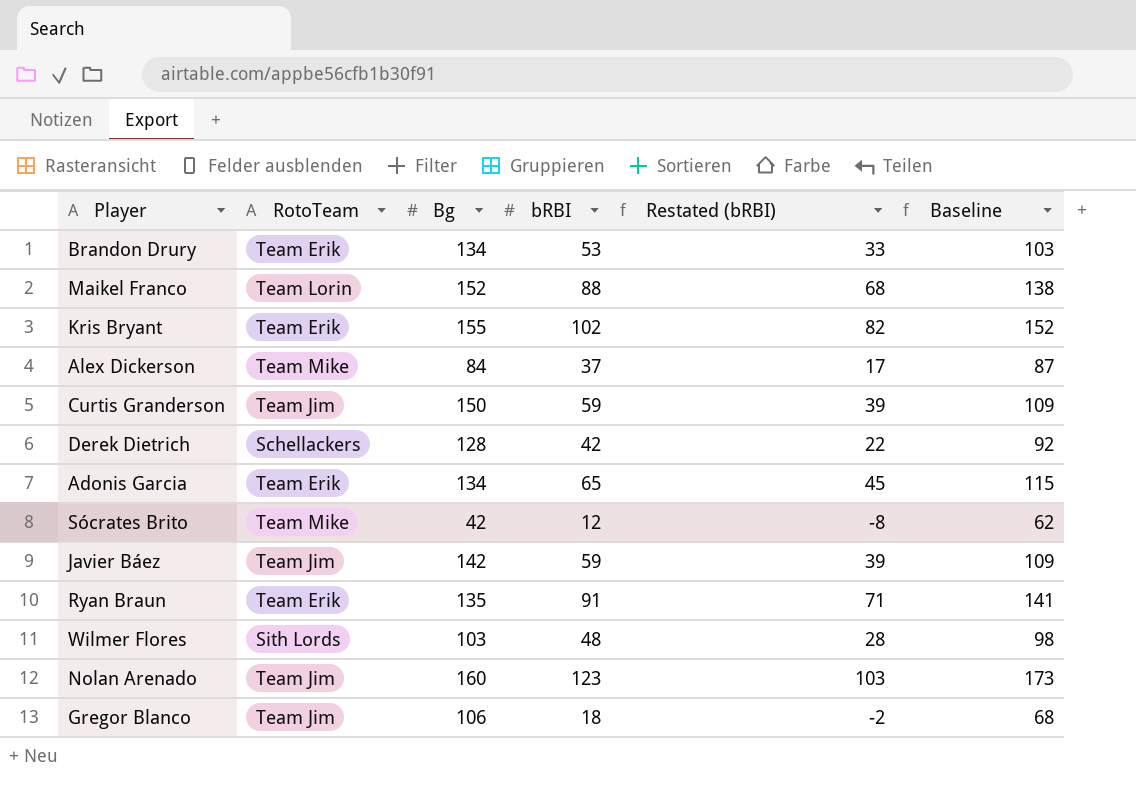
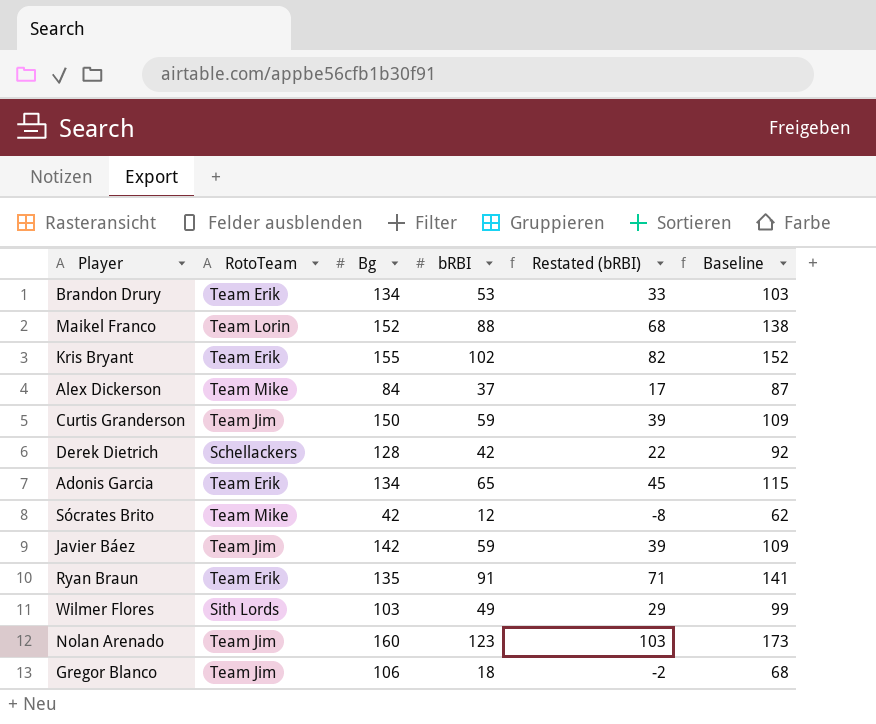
Wilmer Flores | bRBI: 48 -> 49
Wilmer Flores | Restated (bRBI): 28 -> 29
Wilmer Flores | Baseline: 98 -> 99

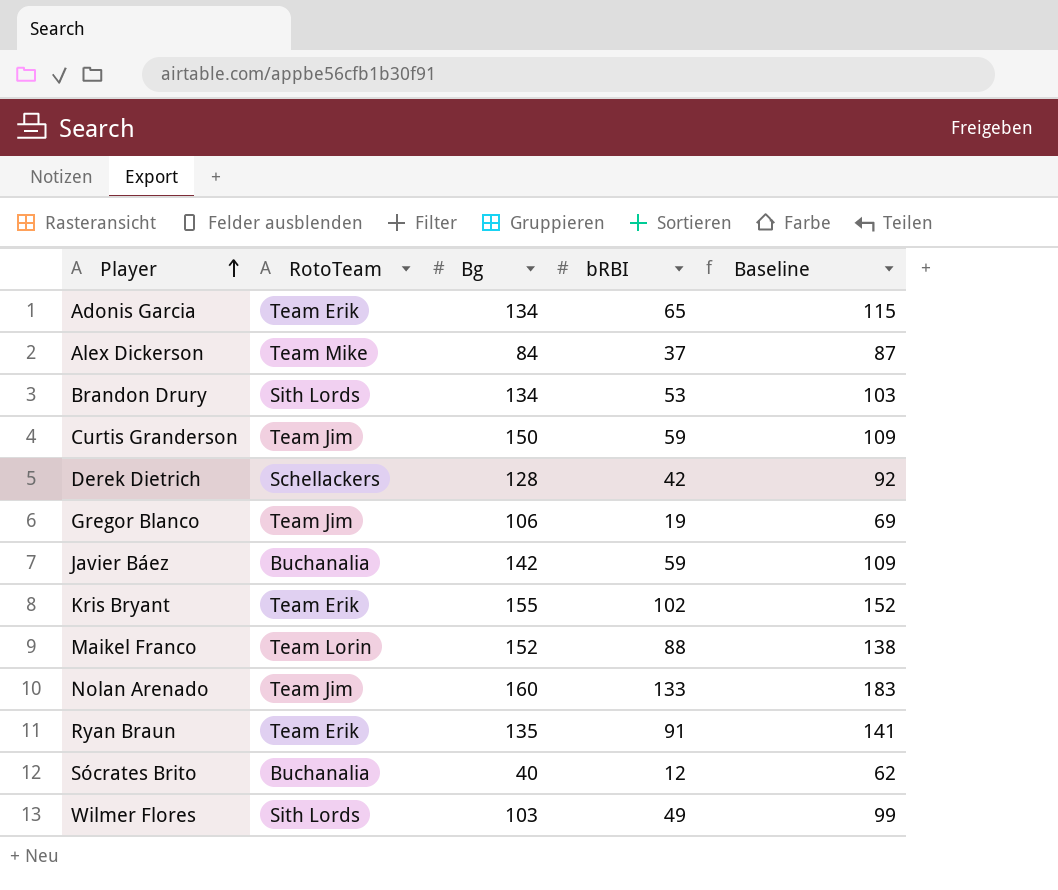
row order: none -> Player ascending
column Restated (bRBI) | formula: [bRBI] - 20 -> none
Brandon Drury | RotoTeam: Team Erik -> Sith Lords
Gregor Blanco | bRBI: 18 -> 19
Gregor Blanco | Baseline: 68 -> 69
Javier Báez | RotoTeam: Team Jim -> Buchanalia
Nolan Arenado | bRBI: 123 -> 133
Nolan Arenado | Baseline: 173 -> 183
Sócrates Brito | RotoTeam: Team Mike -> Buchanalia
Sócrates Brito | Bg: 42 -> 40

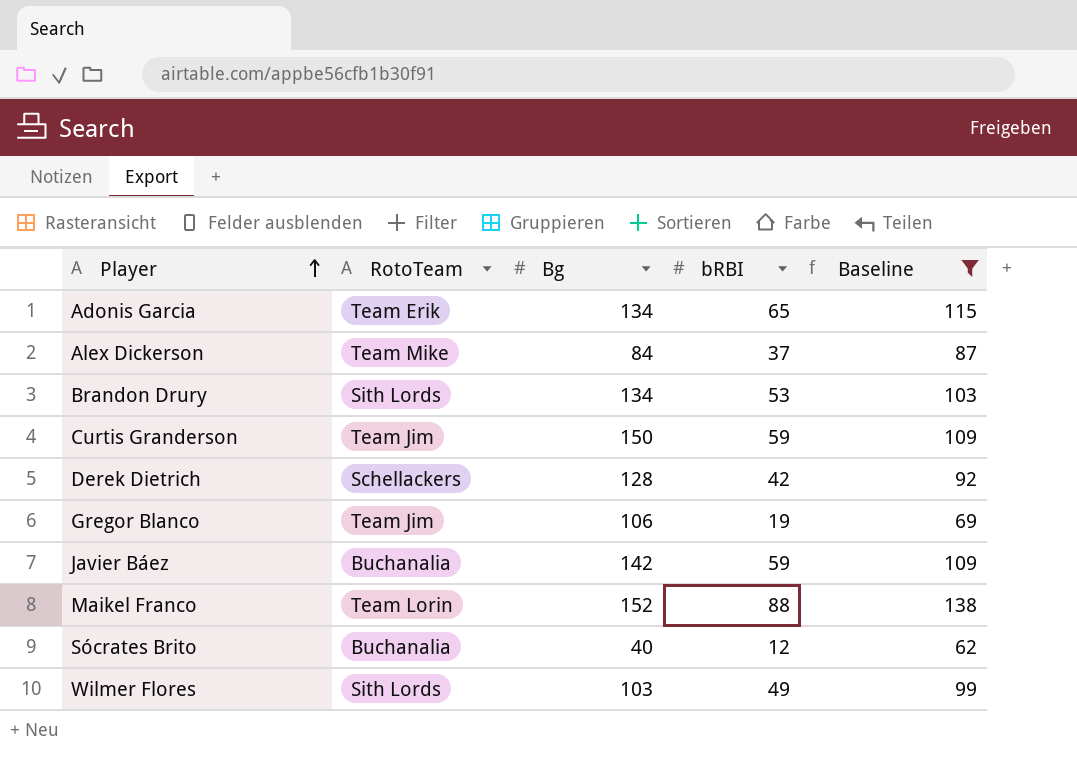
filter: none -> Baseline <= 138

